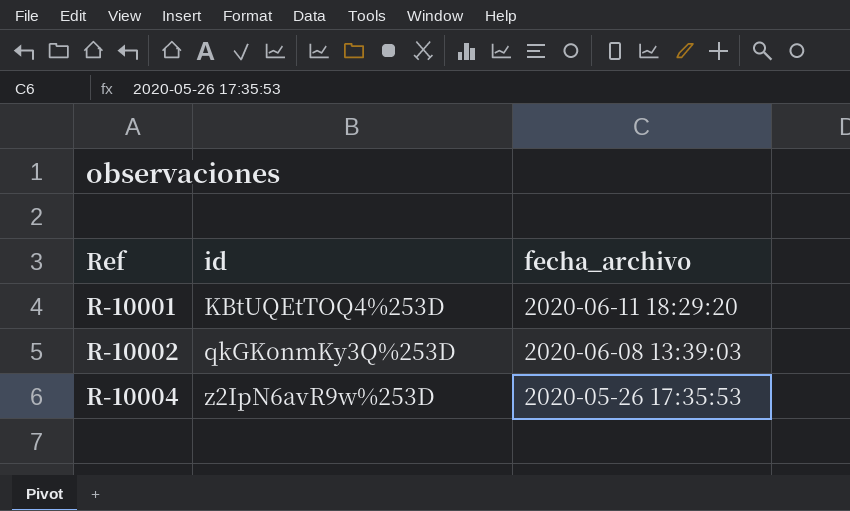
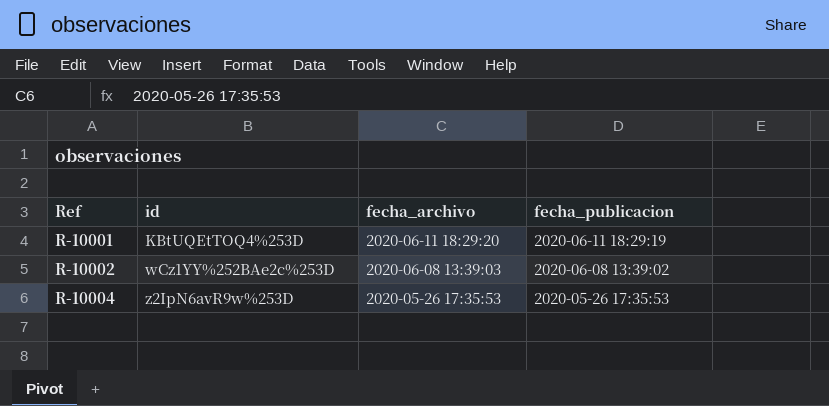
column fecha_publicacion | position: none -> 4
R-10002 | id: qkGKonmKy3Q%253D -> wCz1YY%252BAe2c%253D

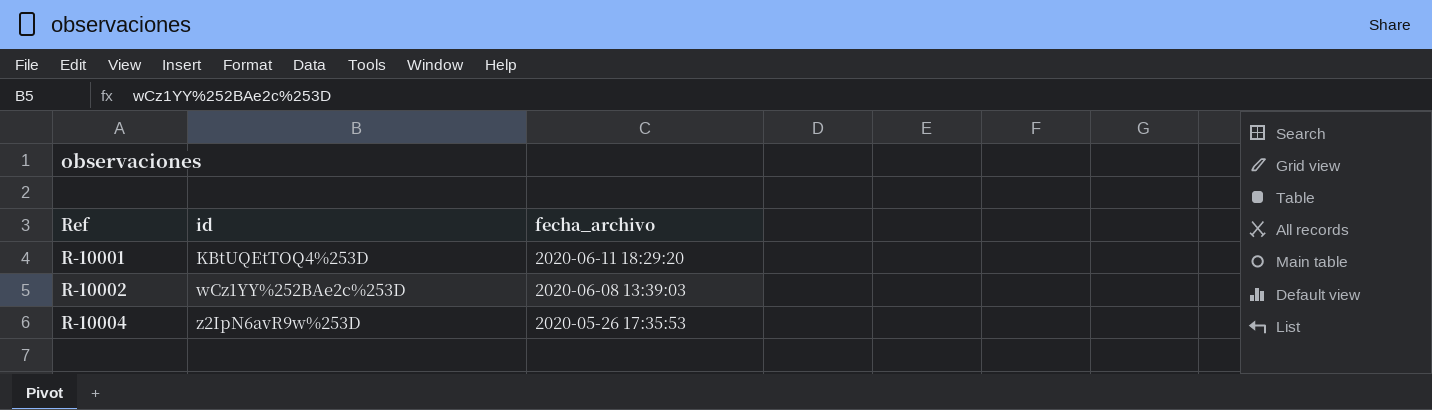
column fecha_publicacion | position: 4 -> none

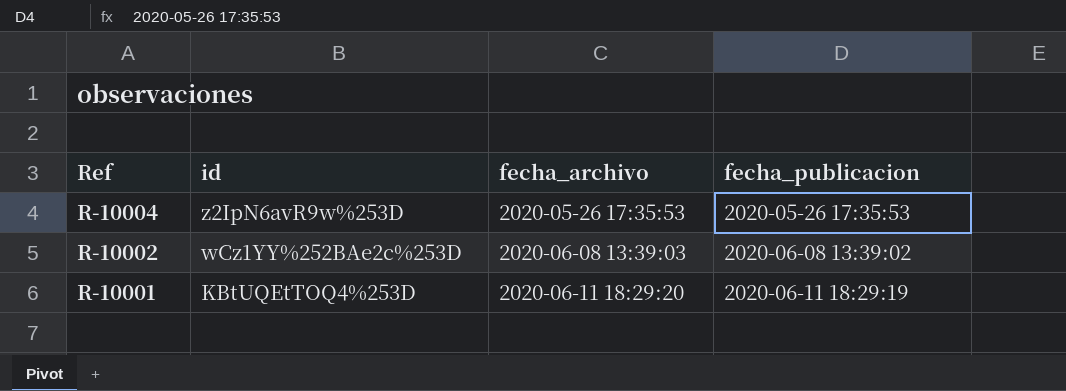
row order: Ref ascending -> Ref descending
column fecha_publicacion | position: none -> 4

